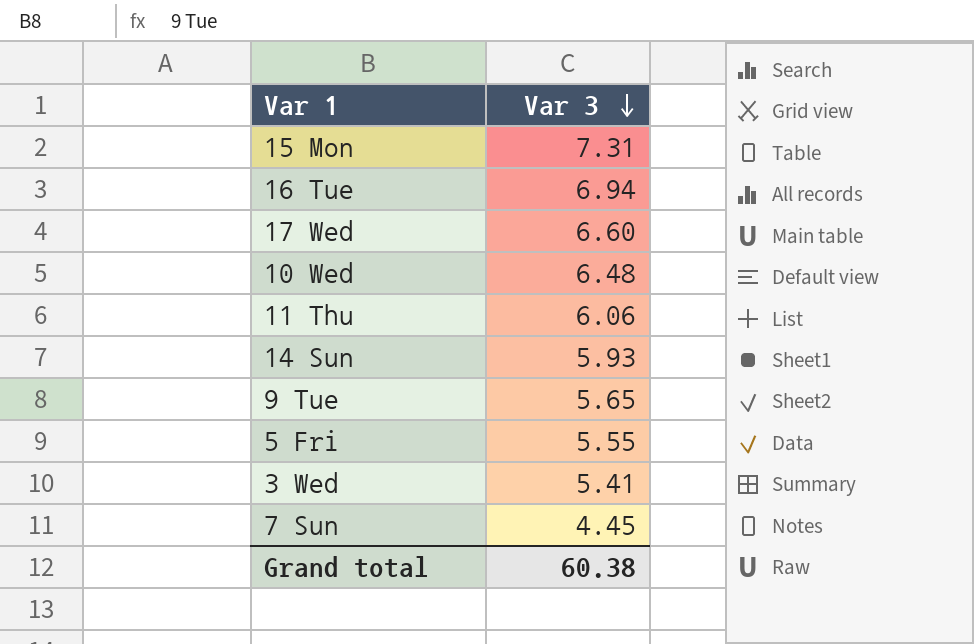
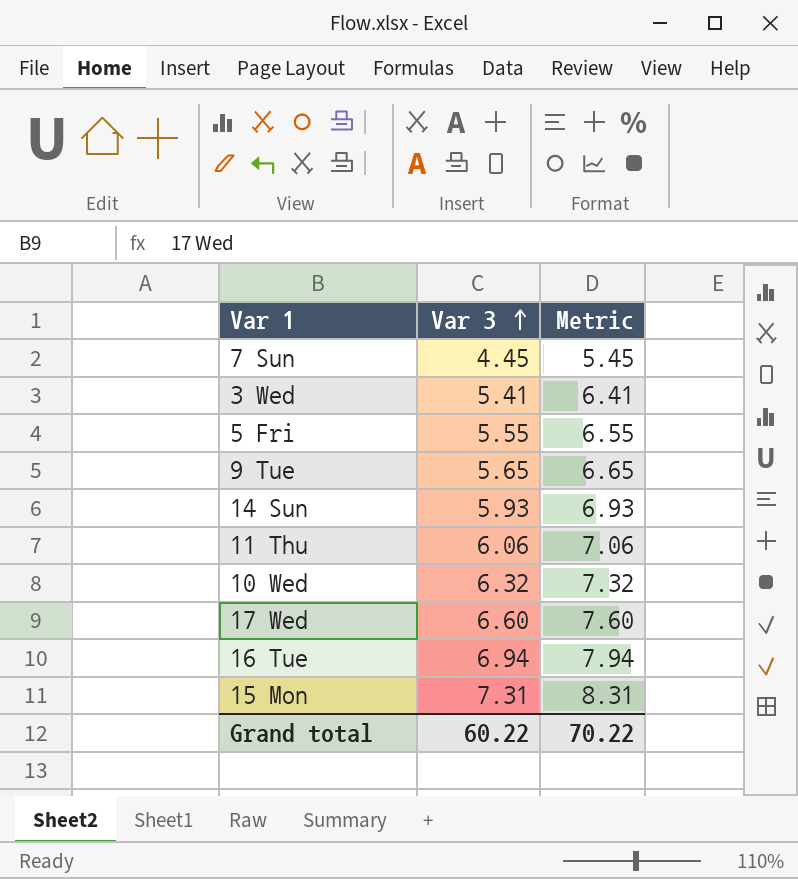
row order: Var 3 descending -> Var 3 ascending
column Metric | formula: none -> [Var 3] + 1
10 Wed | Var 3: 6.48 -> 6.32
Grand total | Var 3: 60.38 -> 60.22

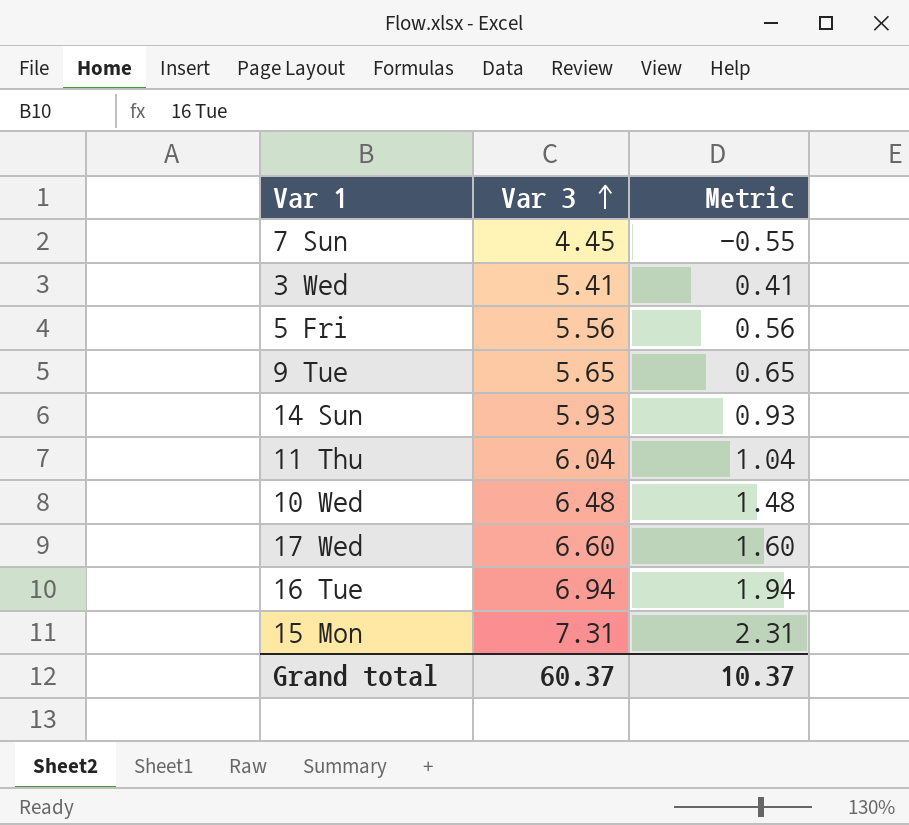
column Metric | formula: [Var 3] + 1 -> [Var 3] - 5
5 Fri | Var 3: 5.55 -> 5.56
11 Thu | Var 3: 6.06 -> 6.04
10 Wed | Var 3: 6.32 -> 6.48
Grand total | Var 3: 60.22 -> 60.37
Grand total | Metric: 70.22 -> 10.37

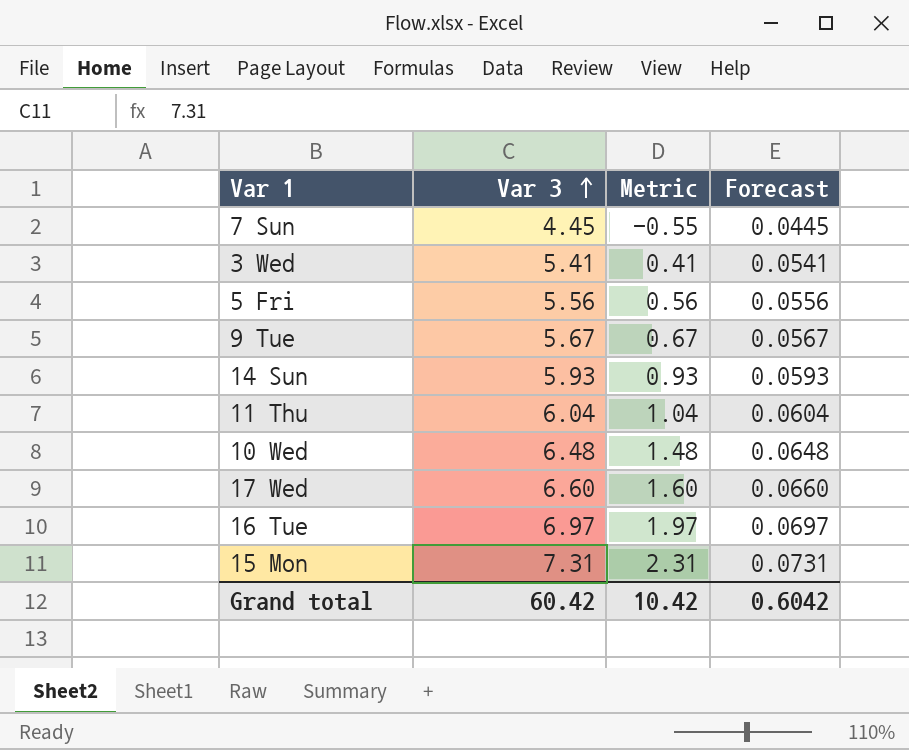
column Forecast | formula: none -> [Var 3] * 0.01
9 Tue | Var 3: 5.65 -> 5.67
9 Tue | Metric: 0.65 -> 0.67
16 Tue | Var 3: 6.94 -> 6.97
16 Tue | Metric: 1.94 -> 1.97
Grand total | Var 3: 60.37 -> 60.42
Grand total | Metric: 10.37 -> 10.42

